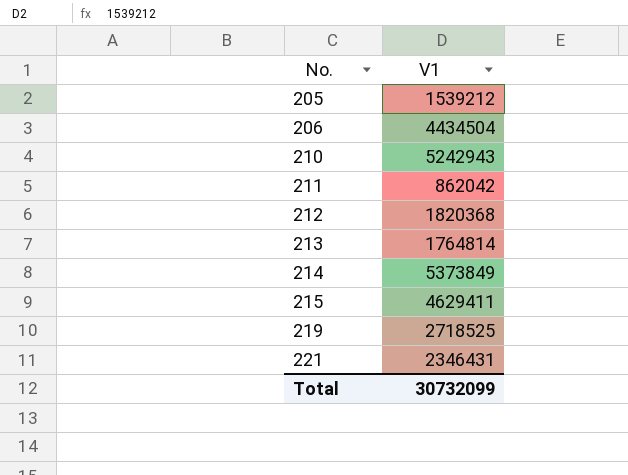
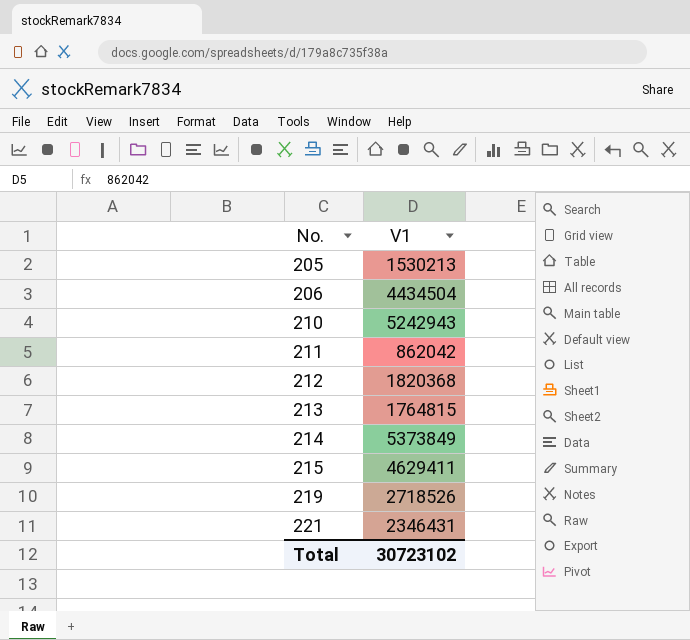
205 | V1: 1539212 -> 1530213
213 | V1: 1764814 -> 1764815
219 | V1: 2718525 -> 2718526
Total | V1: 30732099 -> 30723102

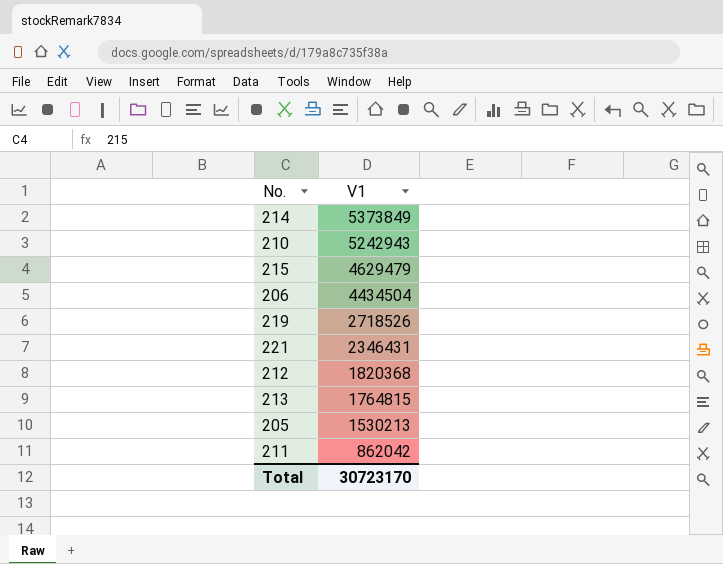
row order: No. ascending -> V1 descending
215 | V1: 4629411 -> 4629479
Total | V1: 30723102 -> 30723170

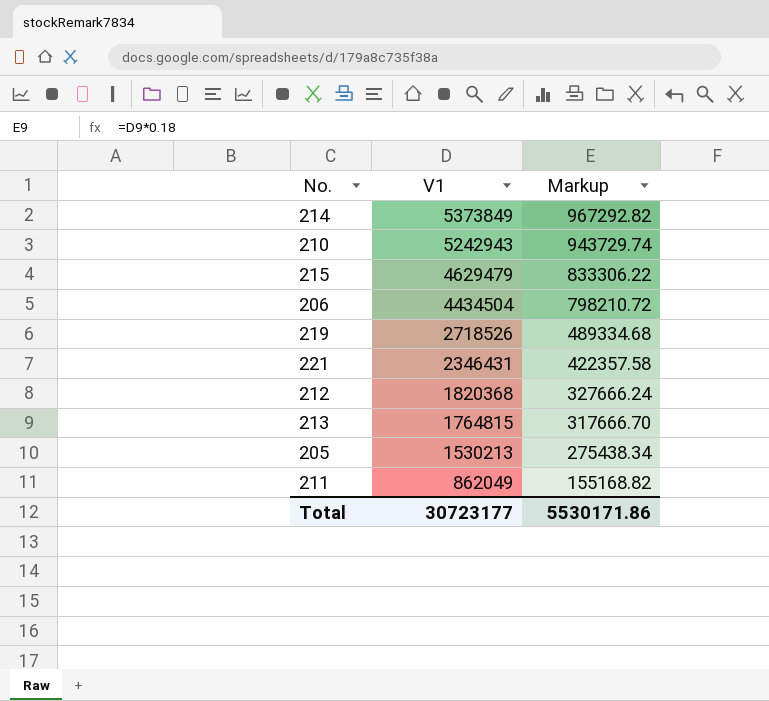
column Markup | formula: none -> [V1] * 0.18
211 | V1: 862042 -> 862049
Total | V1: 30723170 -> 30723177

